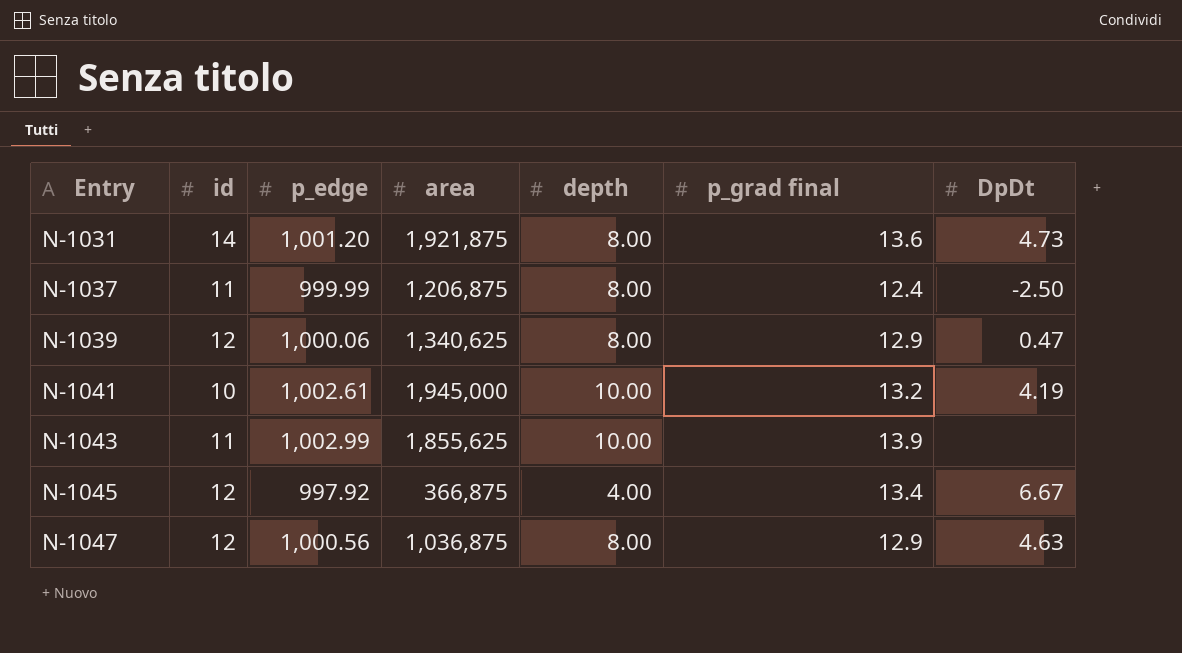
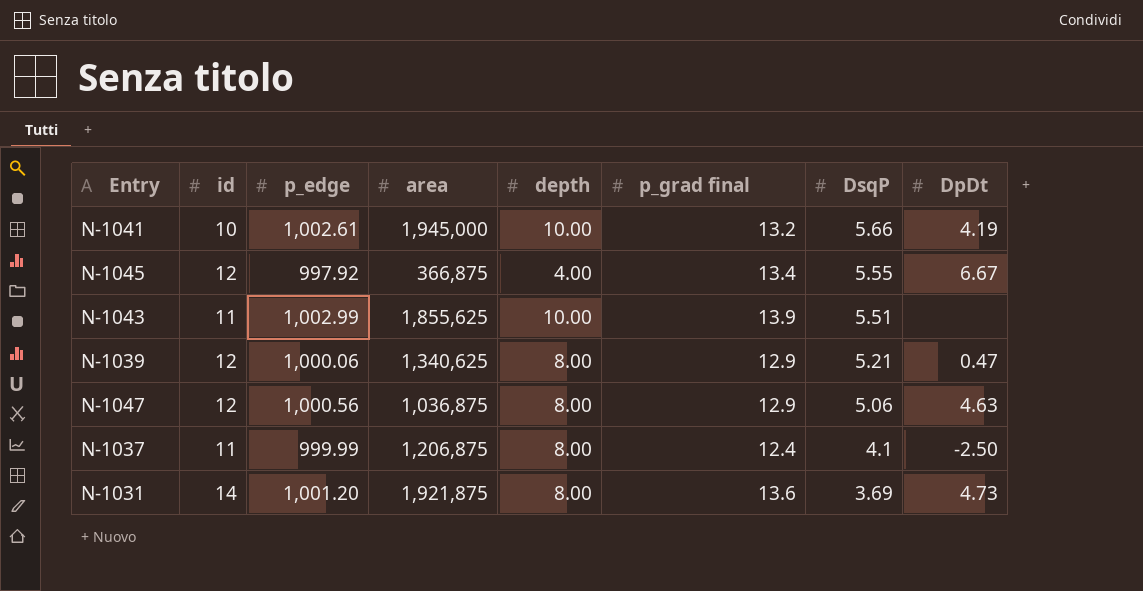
row order: Entry ascending -> DsqP descending
column DsqP | position: none -> 7

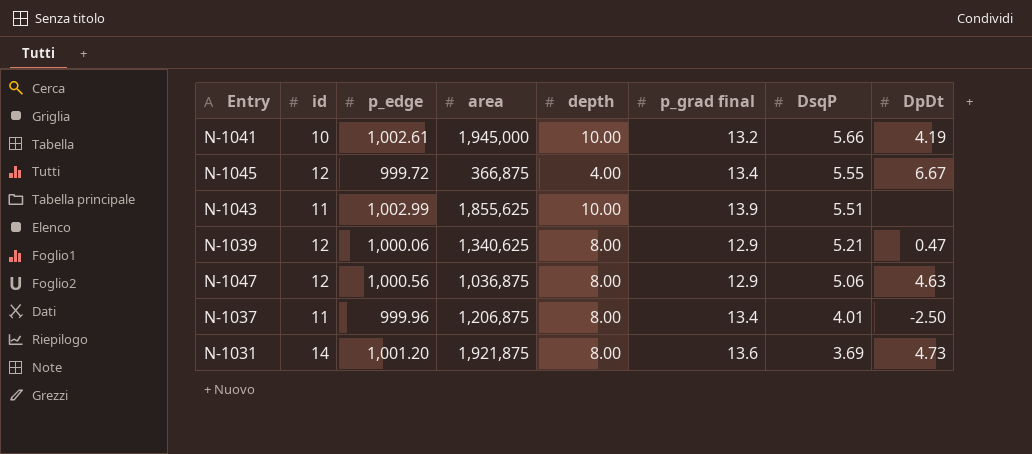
N-1045 | p_edge: 997.92 -> 999.72
N-1037 | p_edge: 999.99 -> 999.96
N-1037 | p_grad final: 12.4 -> 13.4
N-1037 | DsqP: 4.1 -> 4.01

